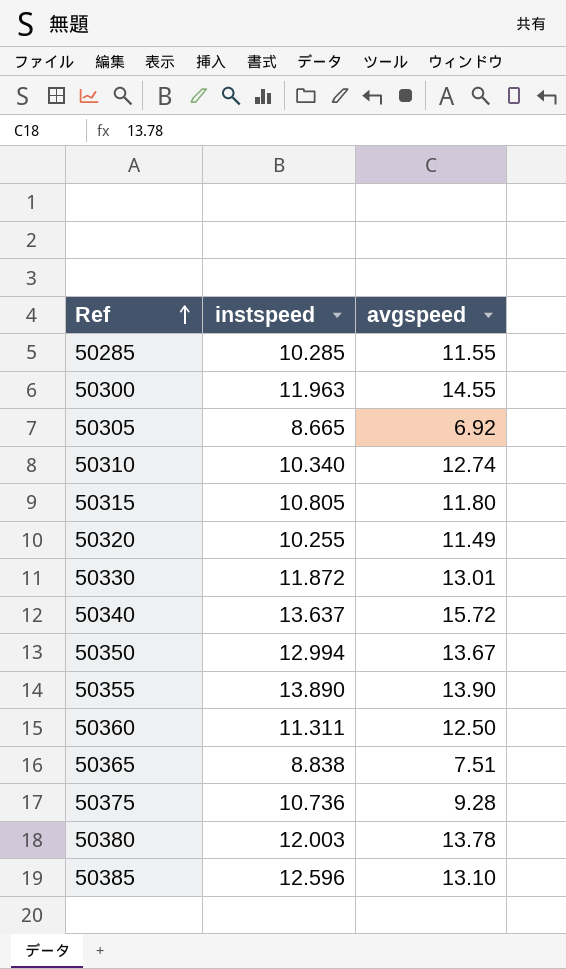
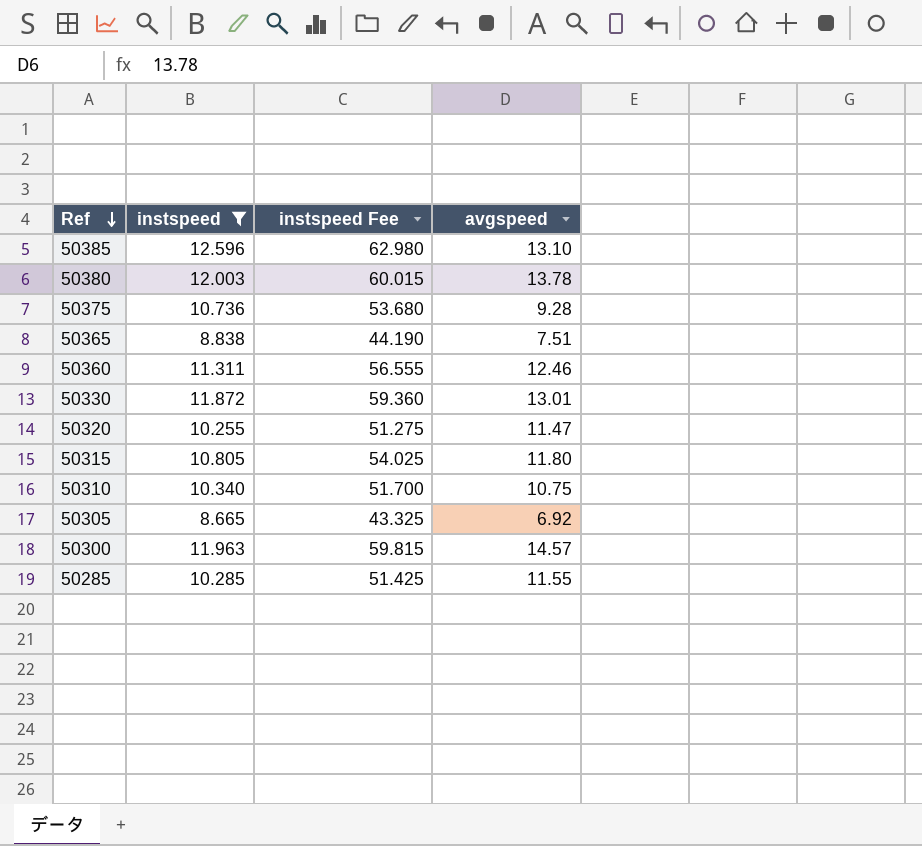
filter: none -> instspeed <= 12.596
row order: Ref ascending -> Ref descending
column instspeed Fee | formula: none -> [instspeed] * 5
50360 | avgspeed: 12.50 -> 12.46
50320 | avgspeed: 11.49 -> 11.47
50310 | avgspeed: 12.74 -> 10.75
50300 | avgspeed: 14.55 -> 14.57

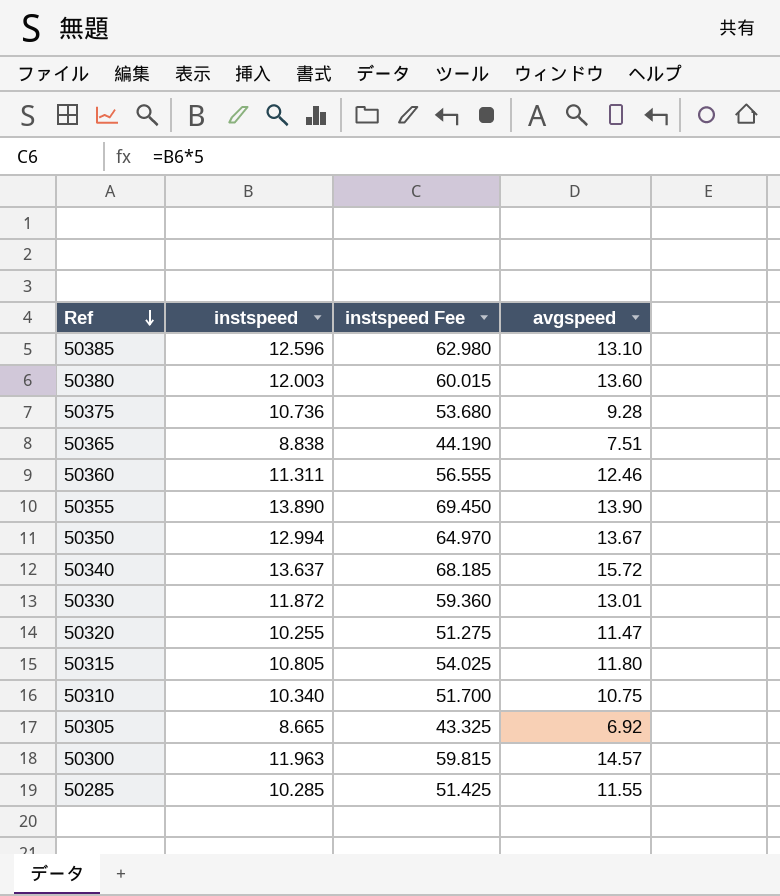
filter: instspeed <= 12.596 -> none
50380 | avgspeed: 13.78 -> 13.60

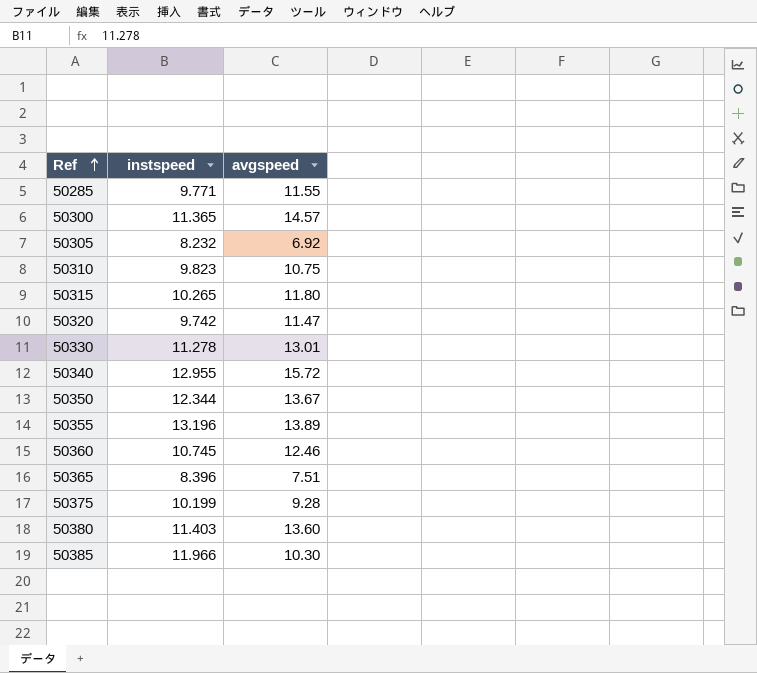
row order: Ref descending -> Ref ascending
column instspeed Fee | formula: [instspeed] * 5 -> none
50285 | instspeed: 10.285 -> 9.771
50300 | instspeed: 11.963 -> 11.365
50305 | instspeed: 8.665 -> 8.232
50310 | instspeed: 10.340 -> 9.823
50315 | instspeed: 10.805 -> 10.265
50320 | instspeed: 10.255 -> 9.742
50330 | instspeed: 11.872 -> 11.278
50340 | instspeed: 13.637 -> 12.955
50350 | instspeed: 12.994 -> 12.344
50355 | instspeed: 13.890 -> 13.196
50355 | avgspeed: 13.90 -> 13.89
50360 | instspeed: 11.311 -> 10.745
50365 | instspeed: 8.838 -> 8.396
50375 | instspeed: 10.736 -> 10.199
50380 | instspeed: 12.003 -> 11.403
50385 | instspeed: 12.596 -> 11.966
50385 | avgspeed: 13.10 -> 10.30

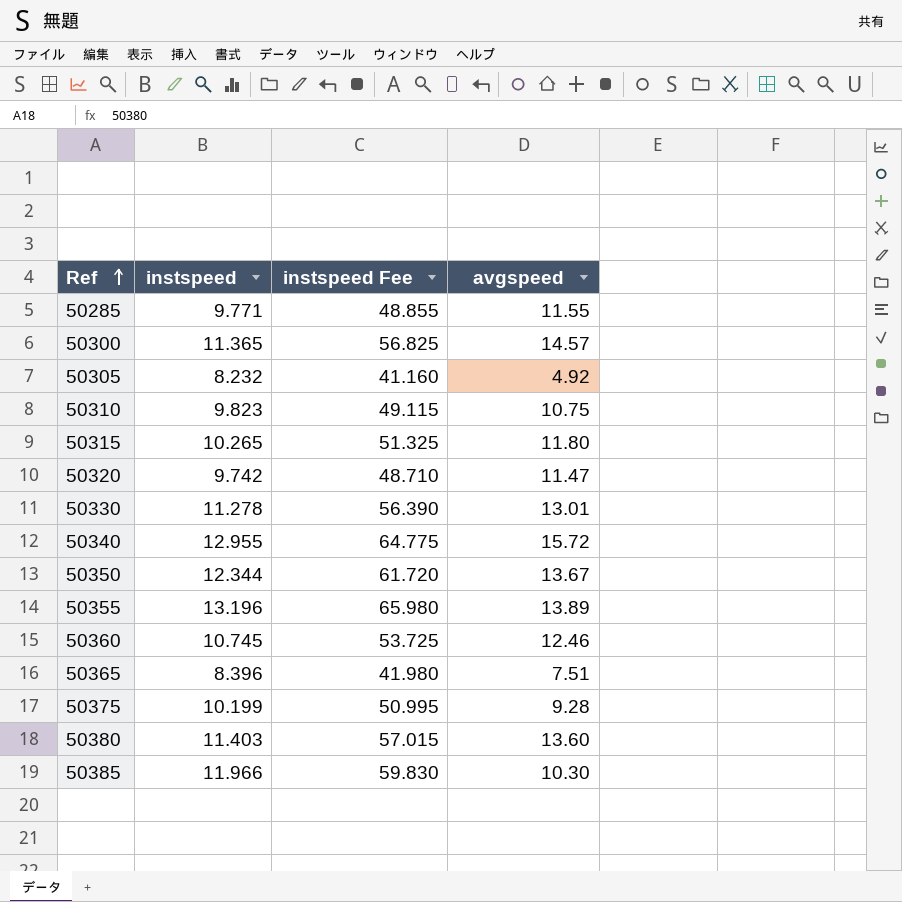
column instspeed Fee | formula: none -> [instspeed] * 5
50305 | avgspeed: 6.92 -> 4.92

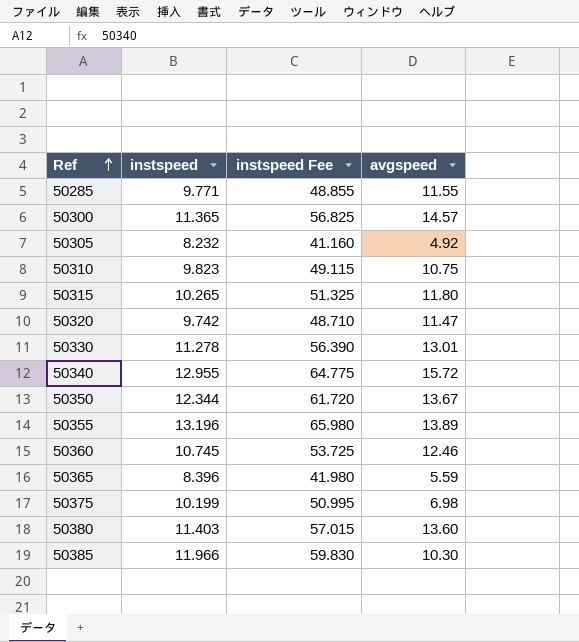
50365 | avgspeed: 7.51 -> 5.59
50375 | avgspeed: 9.28 -> 6.98

